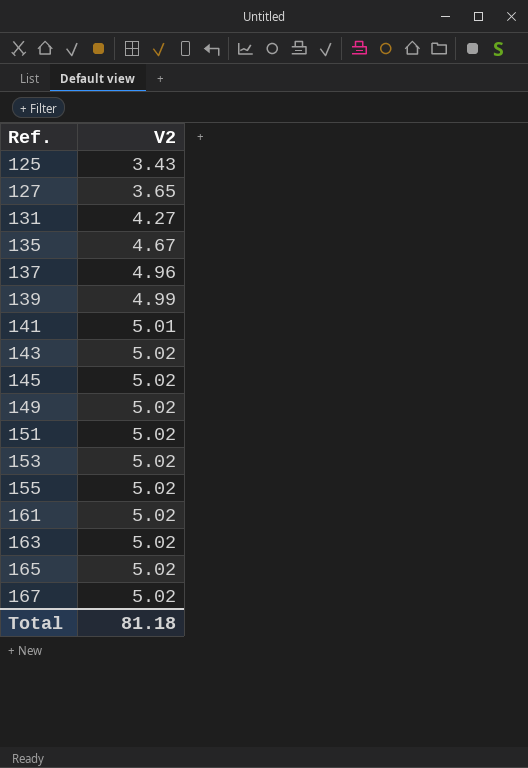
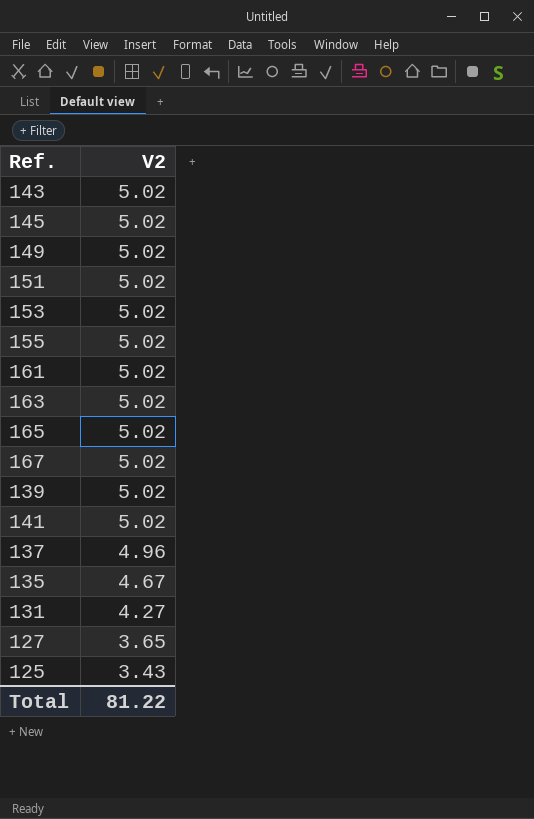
row order: Ref. ascending -> V2 descending
139 | V2: 4.99 -> 5.02
141 | V2: 5.01 -> 5.02
Total | V2: 81.18 -> 81.22

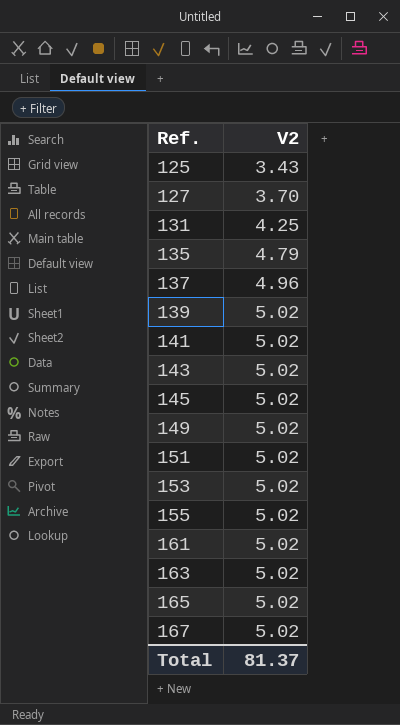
row order: V2 descending -> Ref. ascending
127 | V2: 3.65 -> 3.70
131 | V2: 4.27 -> 4.25
135 | V2: 4.67 -> 4.79
Total | V2: 81.22 -> 81.37

